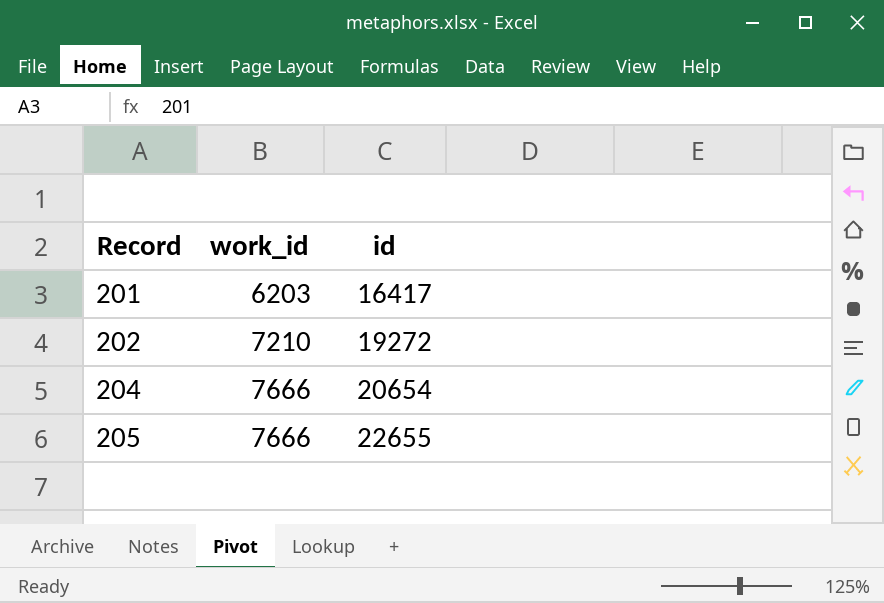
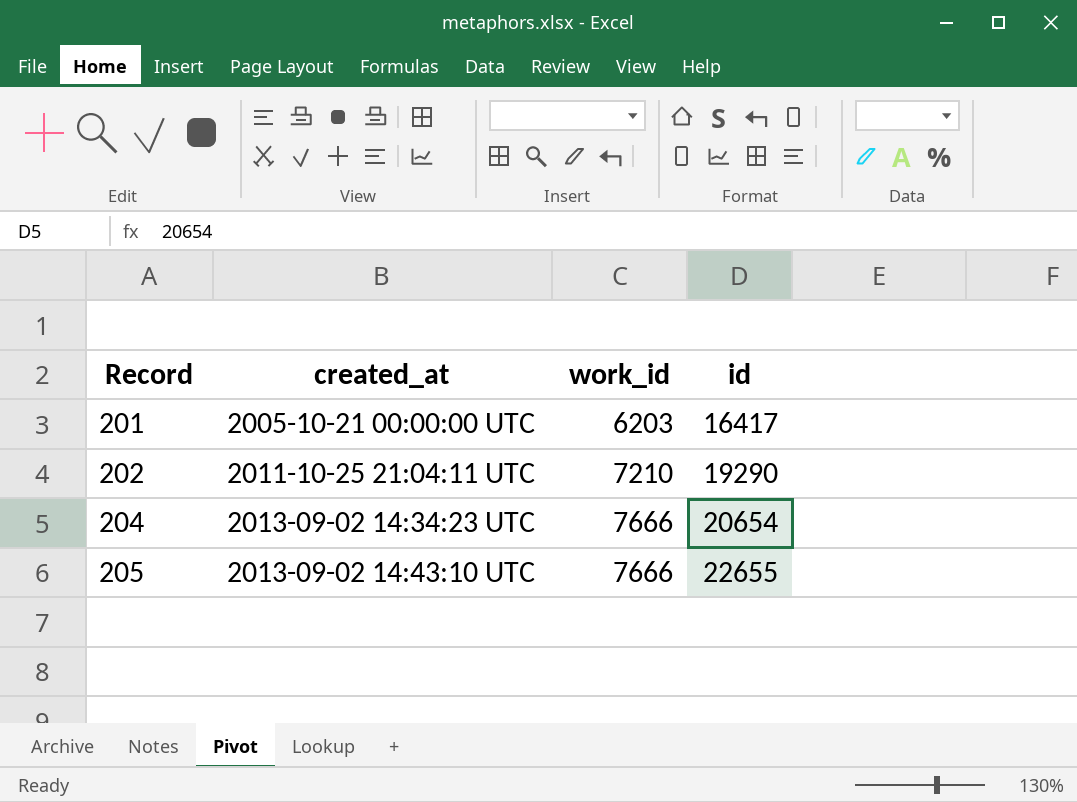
column created_at | position: none -> 2
202 | id: 19272 -> 19290

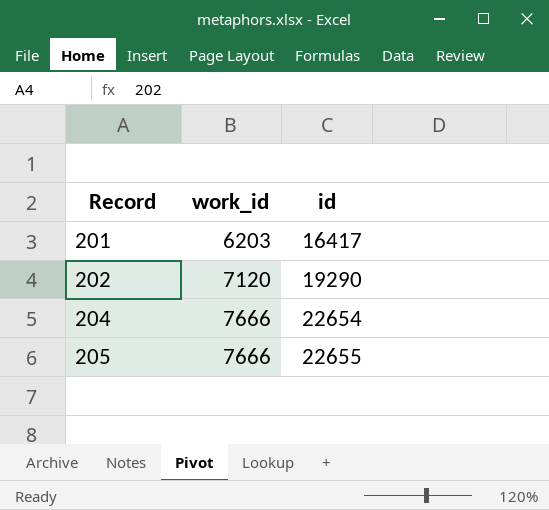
column created_at | position: 2 -> none
202 | work_id: 7210 -> 7120
204 | id: 20654 -> 22654

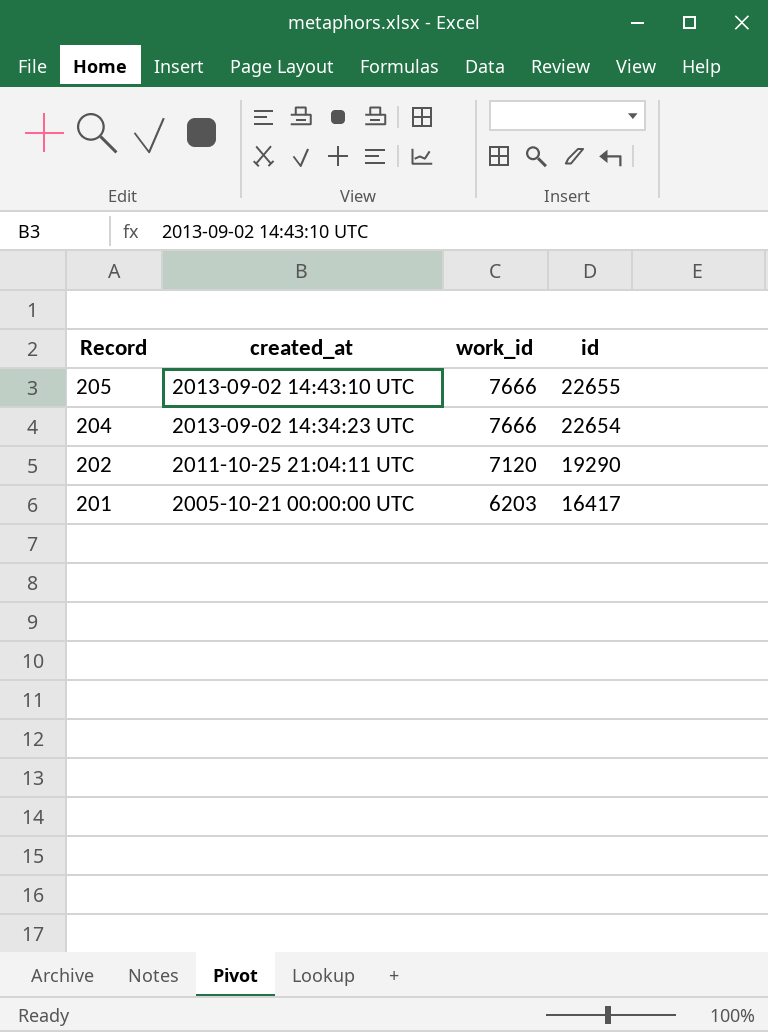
row order: Record ascending -> Record descending
column created_at | position: none -> 2

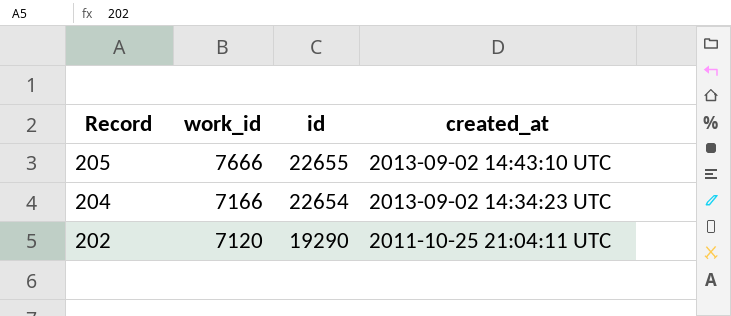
column created_at | position: 2 -> 4
row 201: 2005-10-21 00:00:00 UTC | 6203 | 16417 -> none
204 | work_id: 7666 -> 7166

